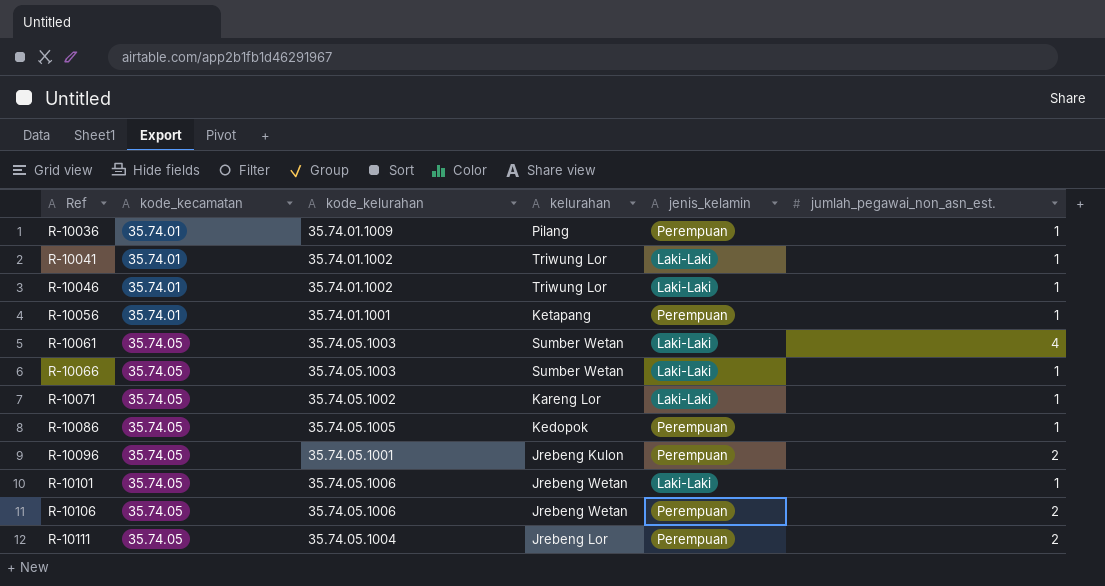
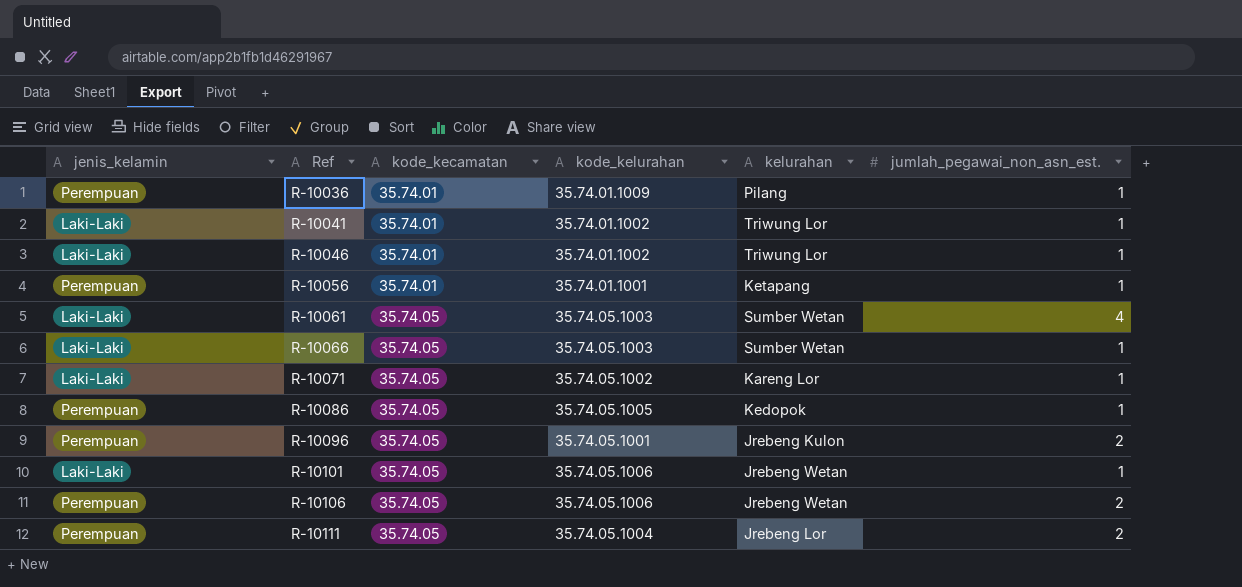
column jenis_kelamin | position: 5 -> 1

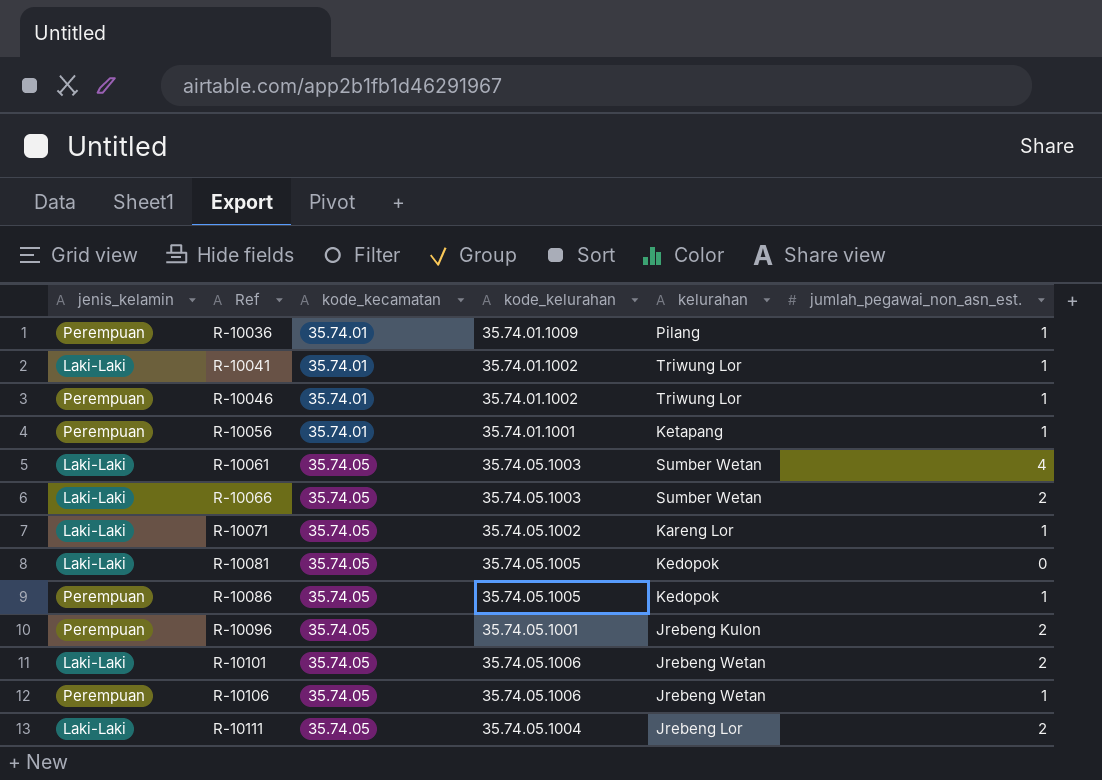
R-10046 | jenis_kelamin: Laki-Laki -> Perempuan
R-10066 | jumlah_pegawai_non_asn_est.: 1 -> 2
row R-10081: none -> Laki-Laki | 35.74.05 | 35.74.05.1005 | Kedopok | 0
R-10101 | jumlah_pegawai_non_asn_est.: 1 -> 2
R-10106 | jumlah_pegawai_non_asn_est.: 2 -> 1
R-10111 | jenis_kelamin: Perempuan -> Laki-Laki

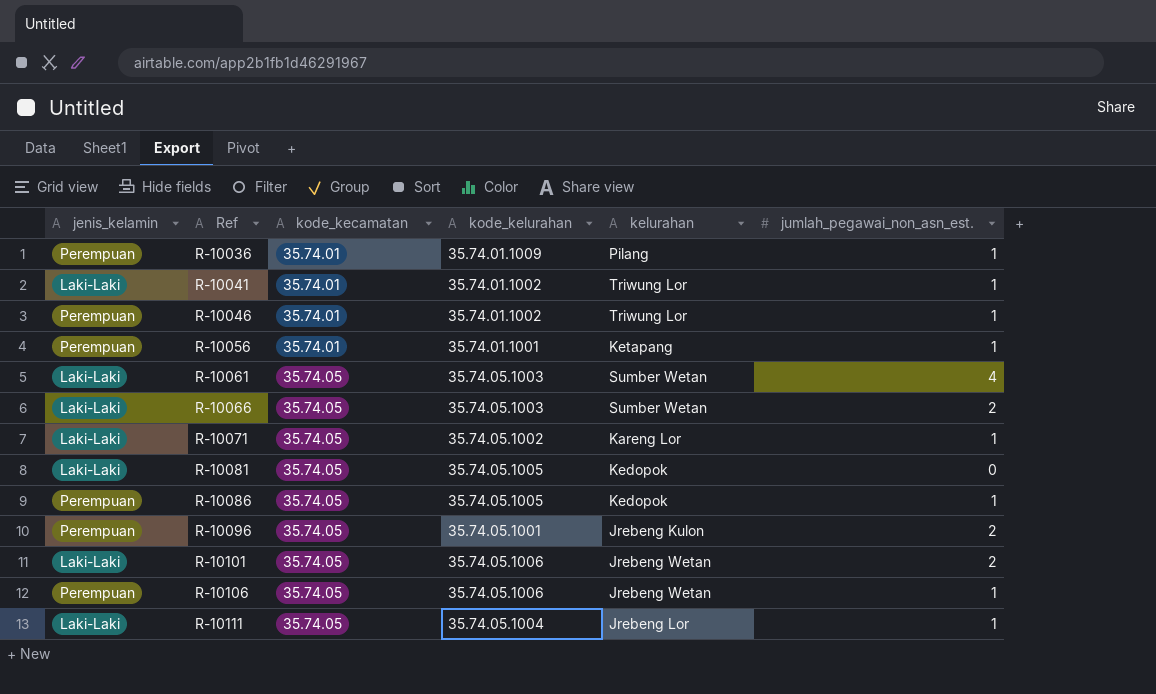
R-10111 | jumlah_pegawai_non_asn_est.: 2 -> 1

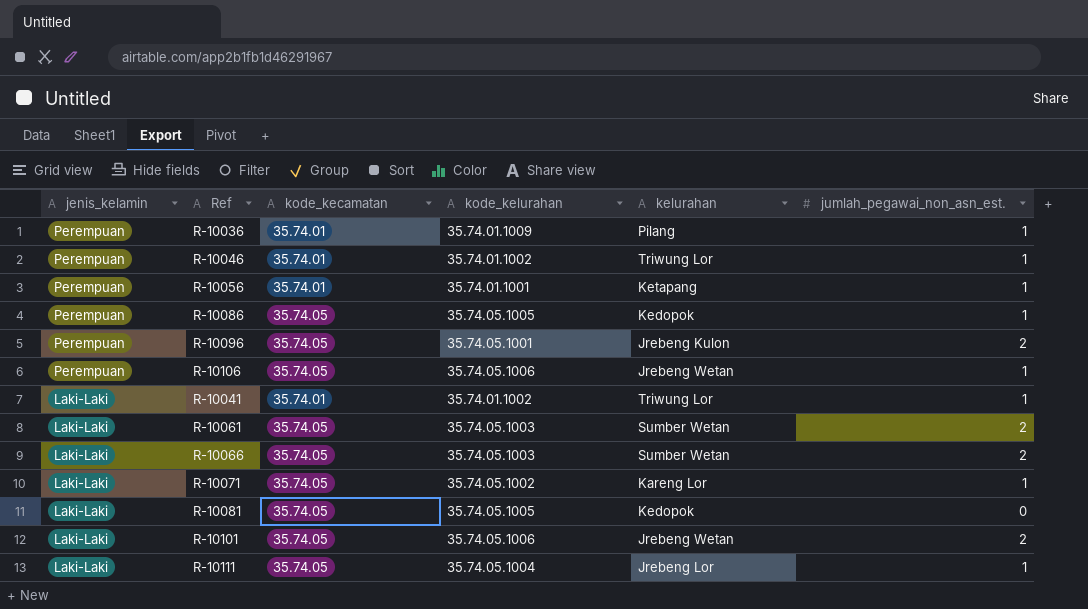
row order: Ref ascending -> jenis_kelamin descending
R-10061 | jumlah_pegawai_non_asn_est.: 4 -> 2

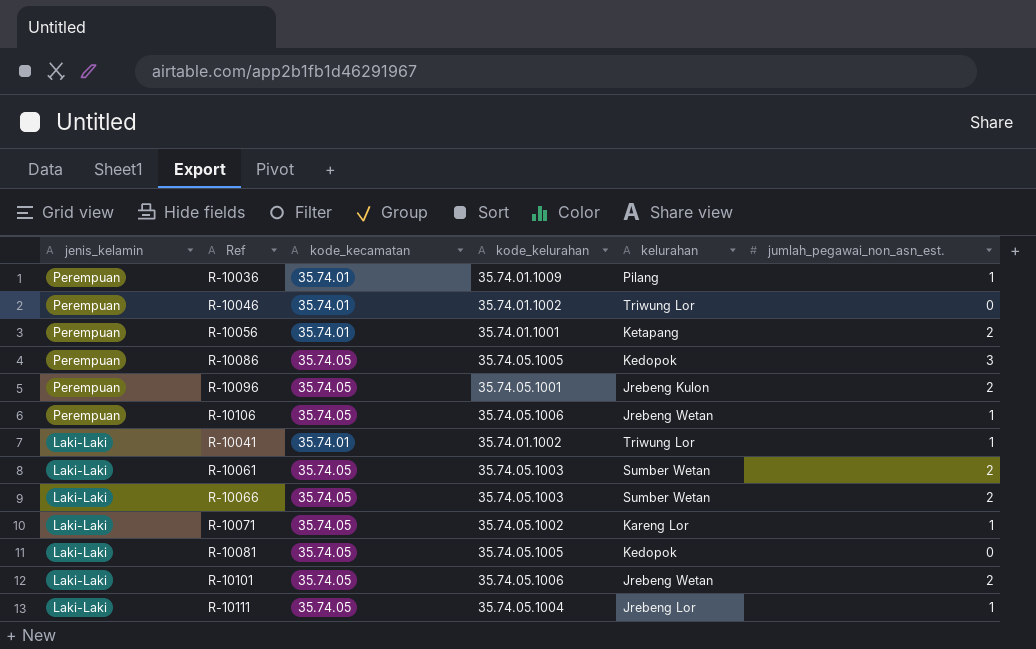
R-10046 | jumlah_pegawai_non_asn_est.: 1 -> 0
R-10056 | jumlah_pegawai_non_asn_est.: 1 -> 2
R-10086 | jumlah_pegawai_non_asn_est.: 1 -> 3

